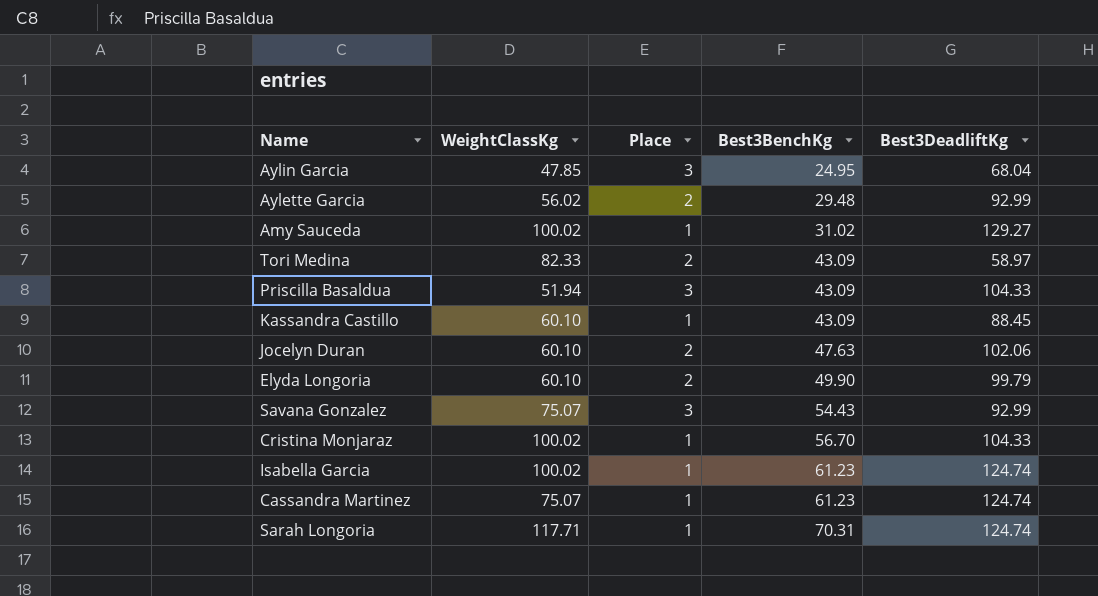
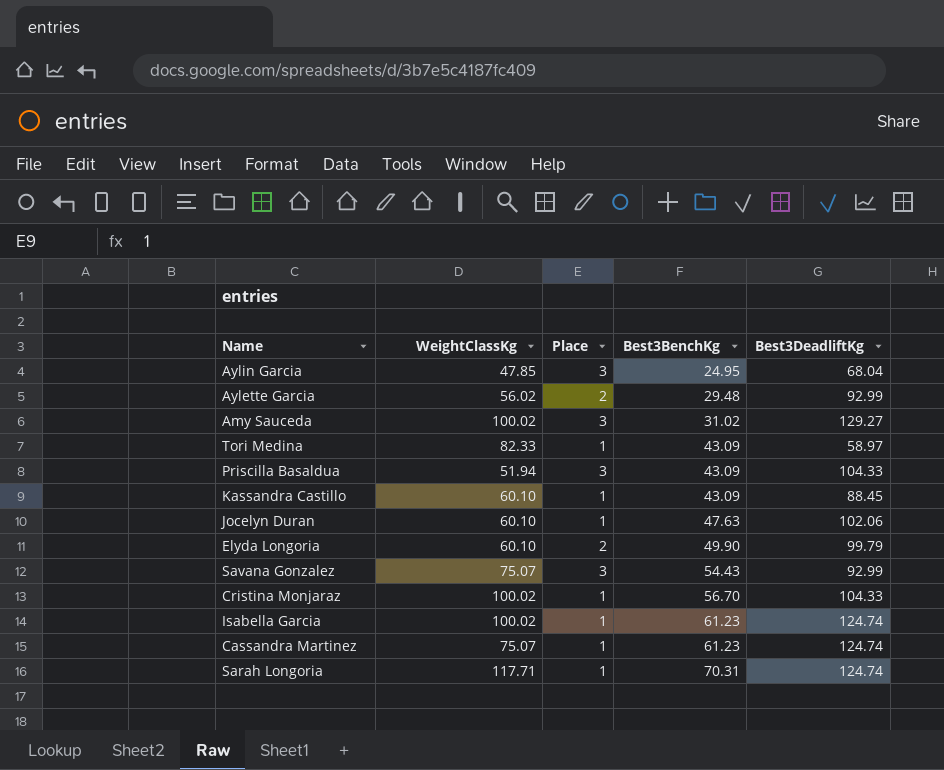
Amy Sauceda | Place: 1 -> 3
Tori Medina | Place: 2 -> 1
Jocelyn Duran | Place: 2 -> 1

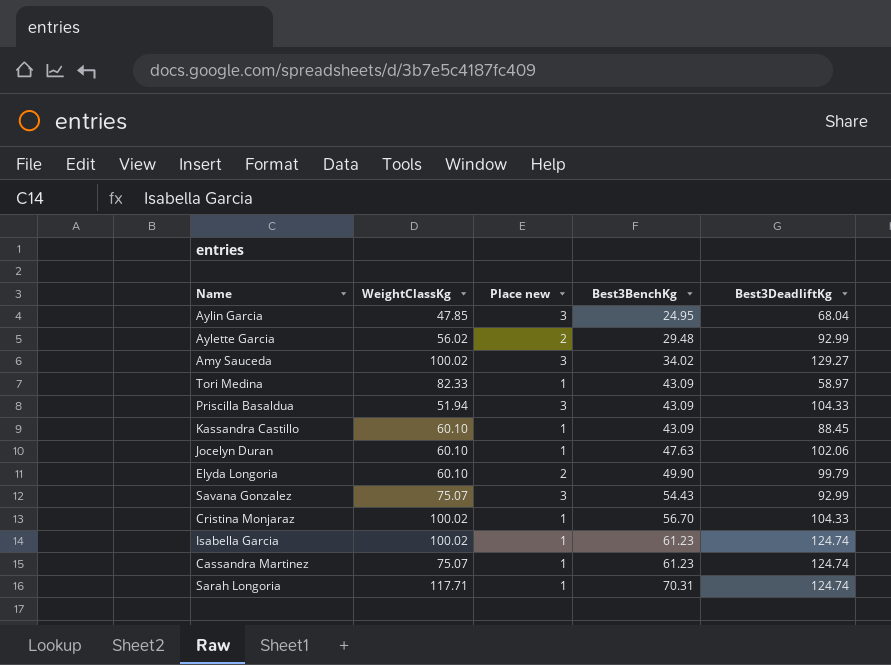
column name: Place -> Place new
Amy Sauceda | Best3BenchKg: 31.02 -> 34.02

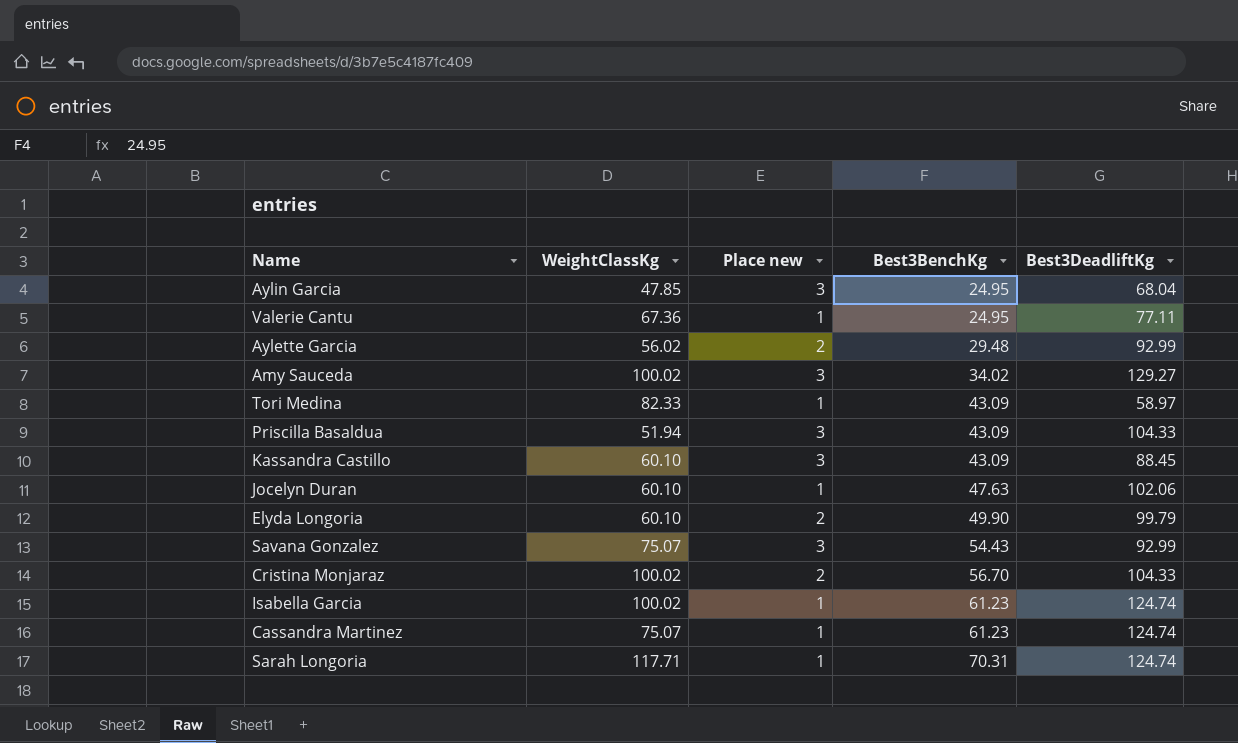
row Valerie Cantu: none -> 67.36 | 1 | 24.95 | 77.11
Kassandra Castillo | Place new: 1 -> 3
Cristina Monjaraz | Place new: 1 -> 2

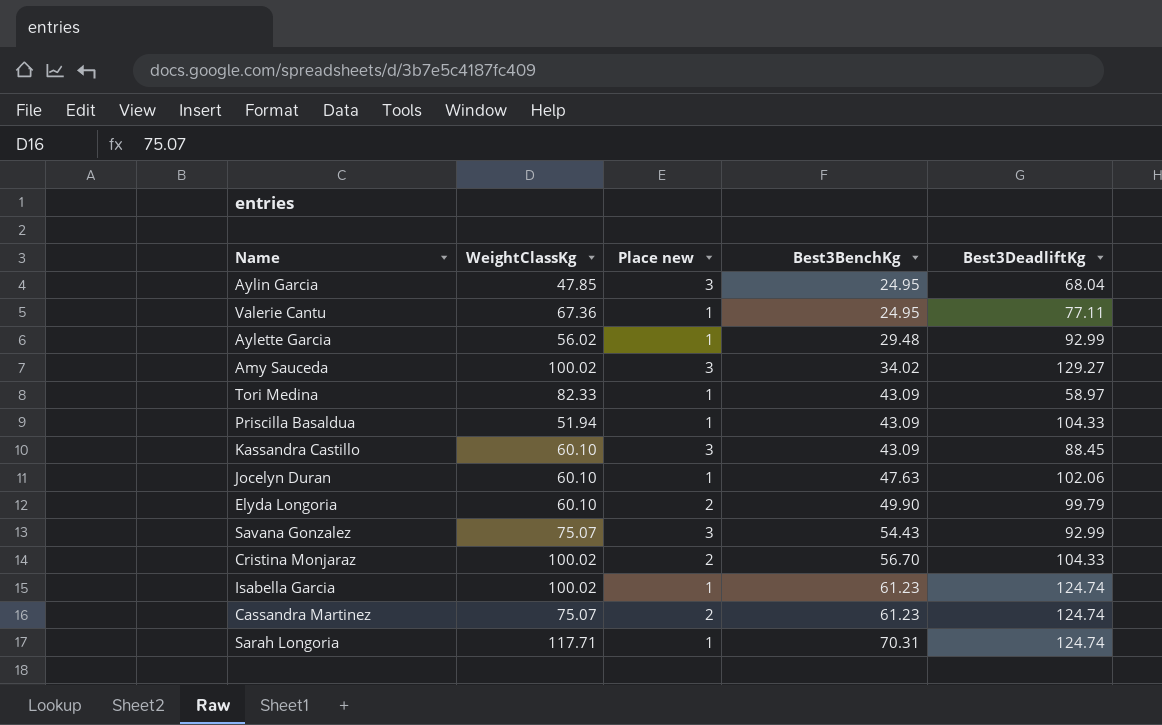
Aylette Garcia | Place new: 2 -> 1
Priscilla Basaldua | Place new: 3 -> 1
Cassandra Martinez | Place new: 1 -> 2

